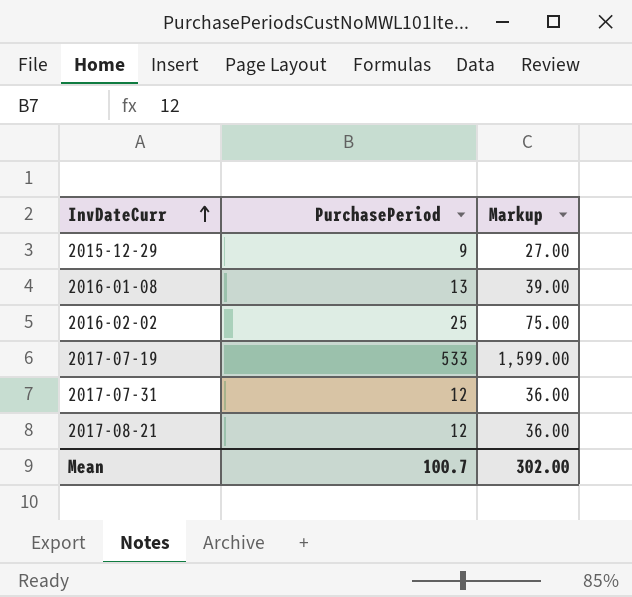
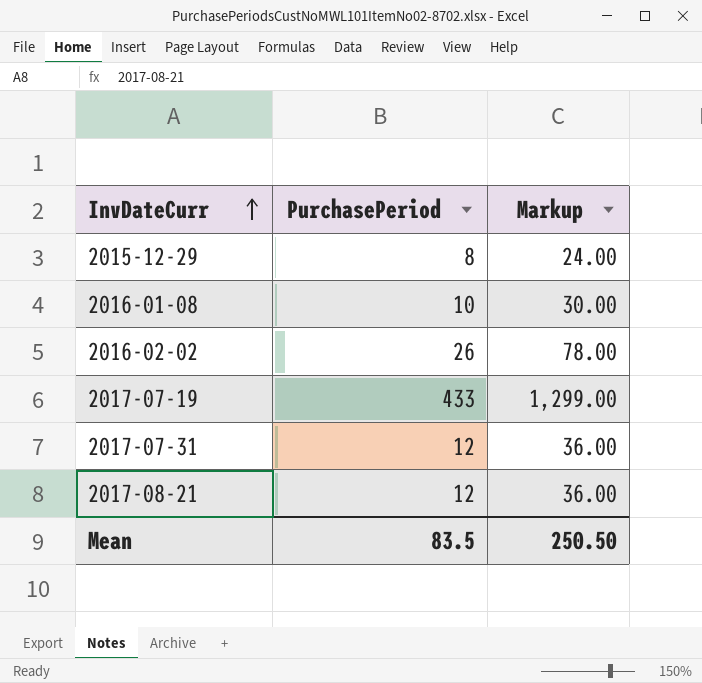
2015-12-29 | PurchasePeriod: 9 -> 8
2015-12-29 | Markup: 27.00 -> 24.00
2016-01-08 | PurchasePeriod: 13 -> 10
2016-01-08 | Markup: 39.00 -> 30.00
2016-02-02 | PurchasePeriod: 25 -> 26
2016-02-02 | Markup: 75.00 -> 78.00
2017-07-19 | PurchasePeriod: 533 -> 433
2017-07-19 | Markup: 1,599.00 -> 1,299.00
Mean | PurchasePeriod: 100.7 -> 83.5
Mean | Markup: 302.00 -> 250.50

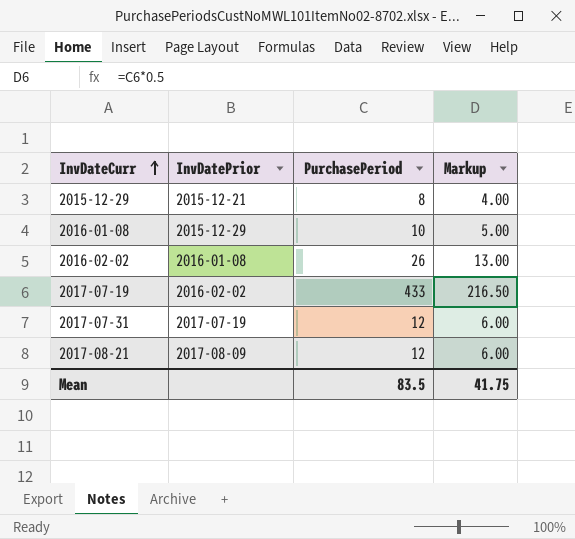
column InvDatePrior | position: none -> 2
column Markup | formula: [PurchasePeriod] * 3 -> [PurchasePeriod] * 0.5
Mean | Markup: 250.50 -> 41.75

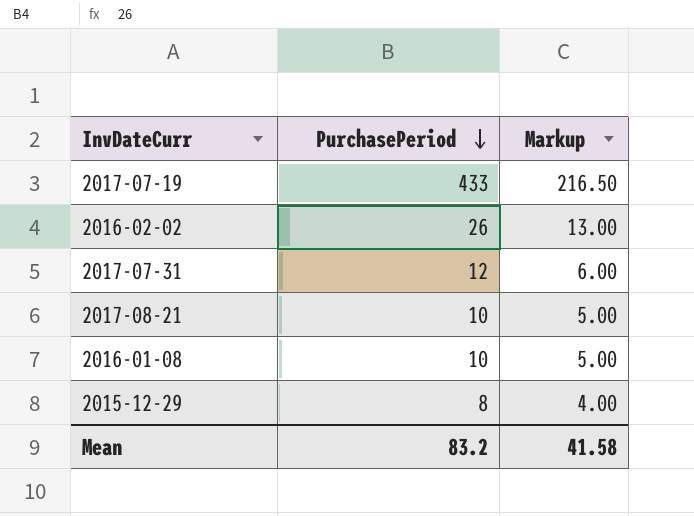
row order: InvDateCurr ascending -> PurchasePeriod descending
column InvDatePrior | position: 2 -> none
2017-08-21 | PurchasePeriod: 12 -> 10
2017-08-21 | Markup: 6.00 -> 5.00
Mean | PurchasePeriod: 83.5 -> 83.2
Mean | Markup: 41.75 -> 41.58

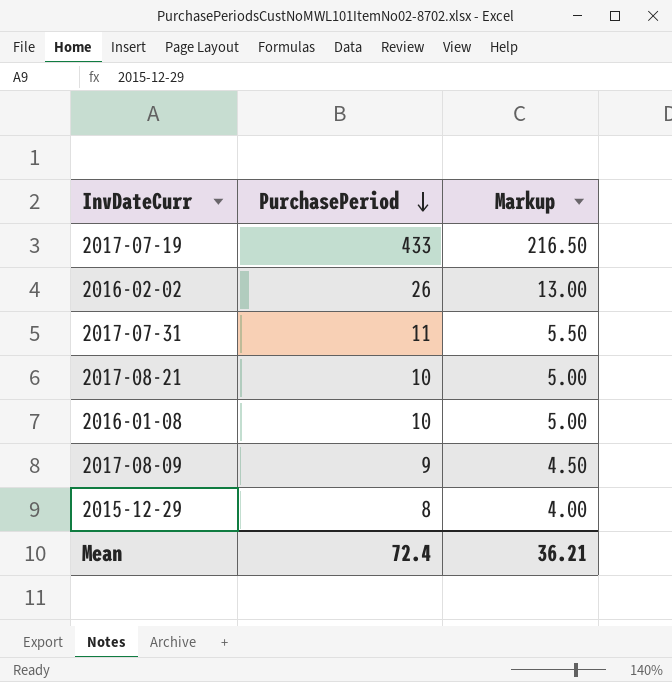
2017-07-31 | PurchasePeriod: 12 -> 11
2017-07-31 | Markup: 6.00 -> 5.50
row 2017-08-09: none -> 9 | 4.50
Mean | PurchasePeriod: 83.2 -> 72.4
Mean | Markup: 41.58 -> 36.21

